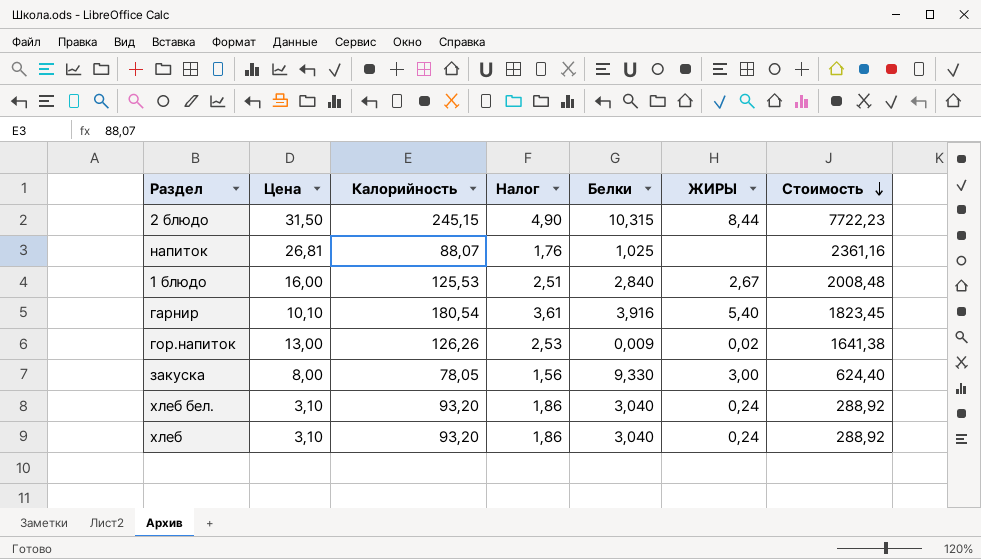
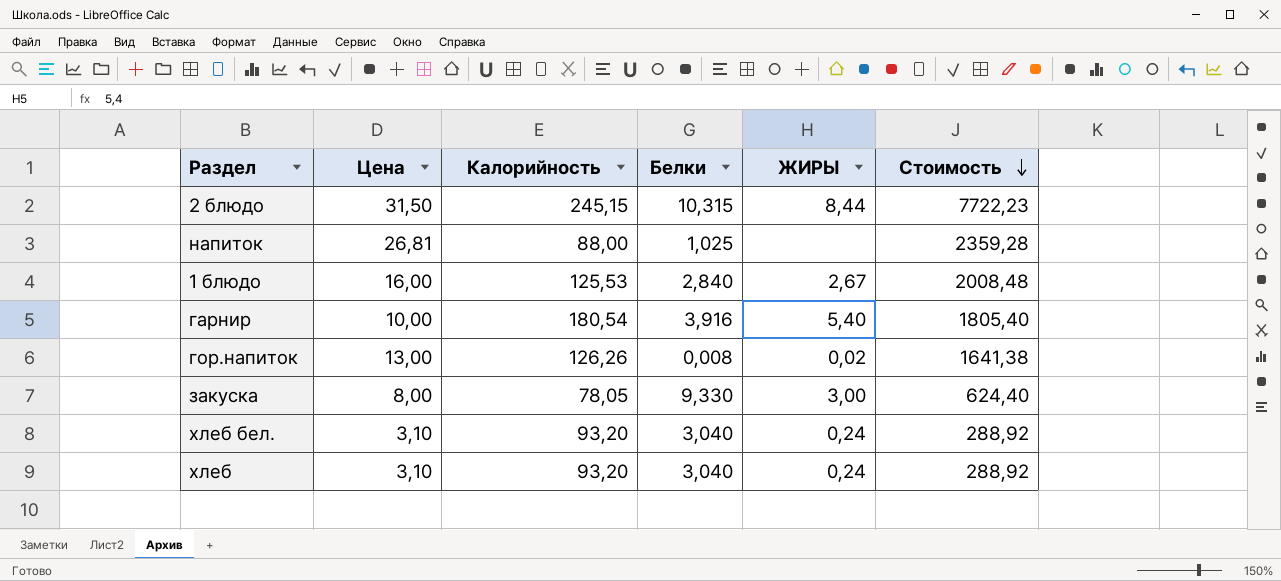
column Налог | formula: [Калорийность] * 0,02 -> none
напиток | Калорийность: 88,07 -> 88,00
напиток | Стоимость: 2361,16 -> 2359,28
гарнир | Цена: 10,10 -> 10,00
гарнир | Стоимость: 1823,45 -> 1805,40
гор.напиток | Белки: 0,009 -> 0,008

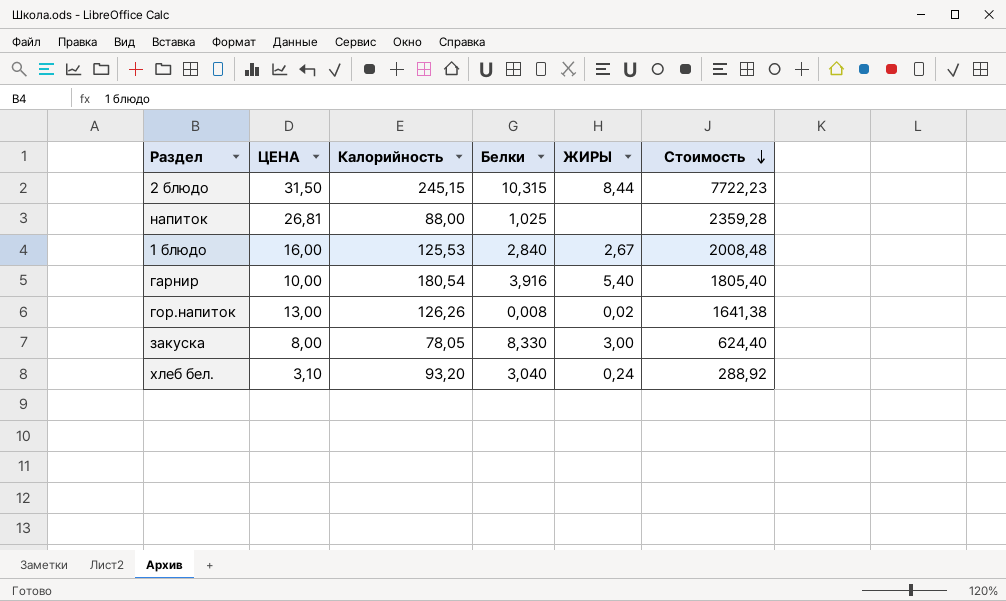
column name: Цена -> ЦЕНА
row хлеб: 3,10 | 93,20 | 3,040 | 0,24 | 288,92 -> none
закуска | Белки: 9,330 -> 8,330

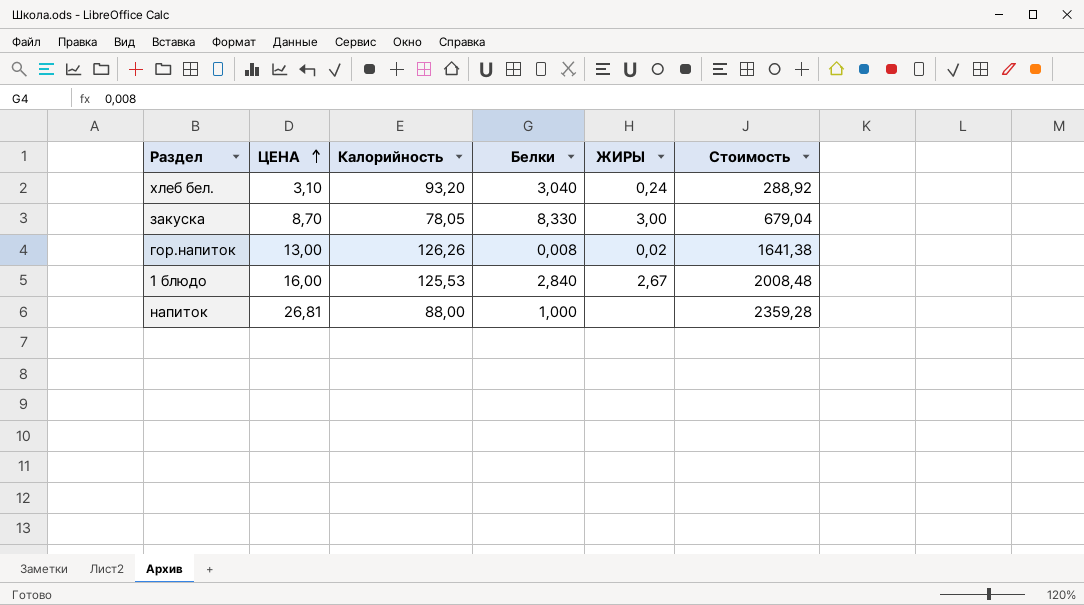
row order: Стоимость descending -> ЦЕНА ascending
row 2 блюдо: 31,50 | 245,15 | 10,315 | 8,44 | 7722,23 -> none
row гарнир: 10,00 | 180,54 | 3,916 | 5,40 | 1805,40 -> none
закуска | ЦЕНА: 8,00 -> 8,70
закуска | Стоимость: 624,40 -> 679,04
напиток | Белки: 1,025 -> 1,000

